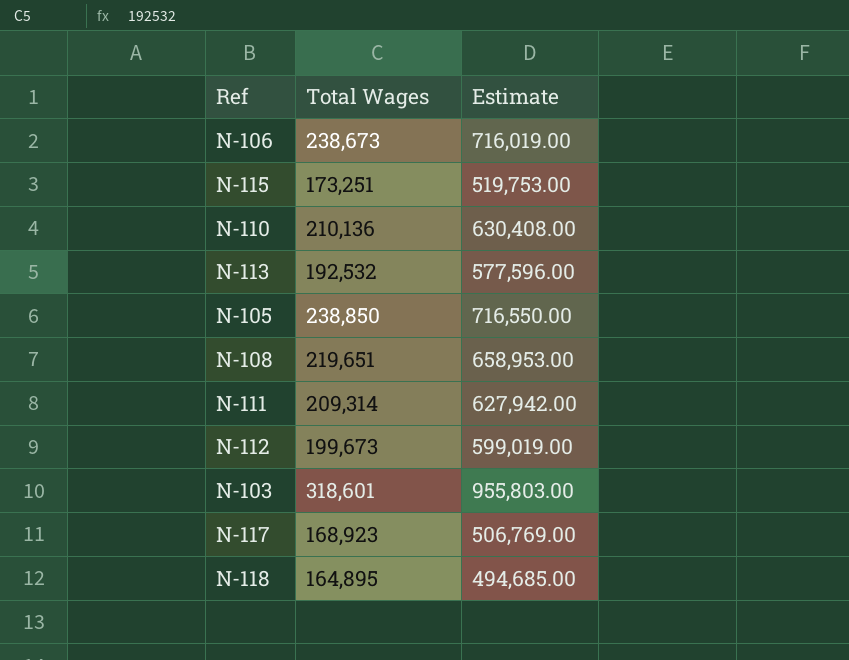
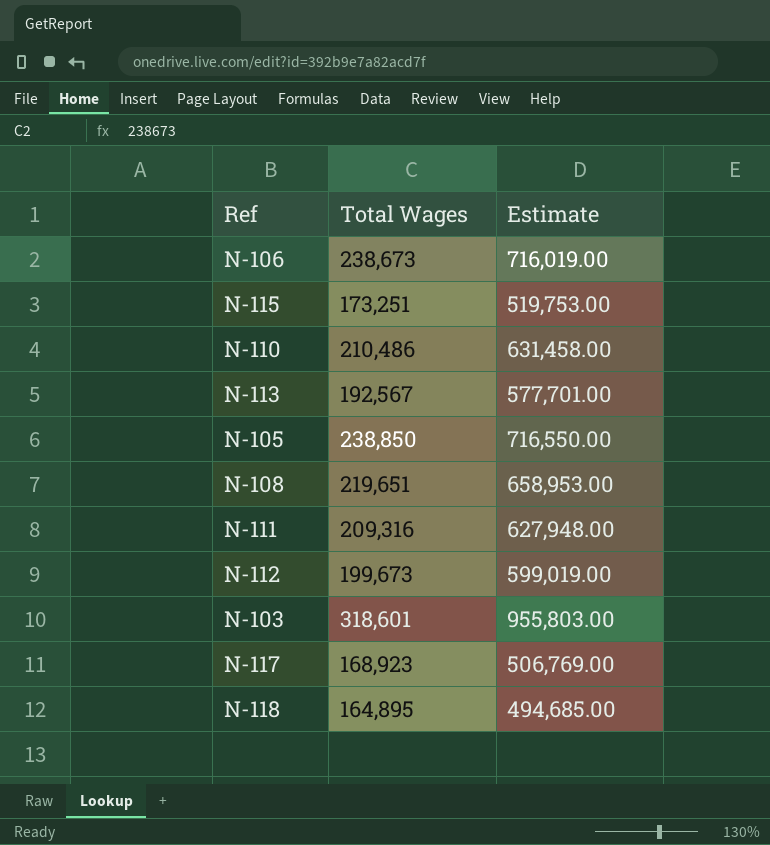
N-110 | Total Wages: 210,136 -> 210,486
N-110 | Estimate: 630,408.00 -> 631,458.00
N-113 | Total Wages: 192,532 -> 192,567
N-113 | Estimate: 577,596.00 -> 577,701.00
N-111 | Total Wages: 209,314 -> 209,316
N-111 | Estimate: 627,942.00 -> 627,948.00

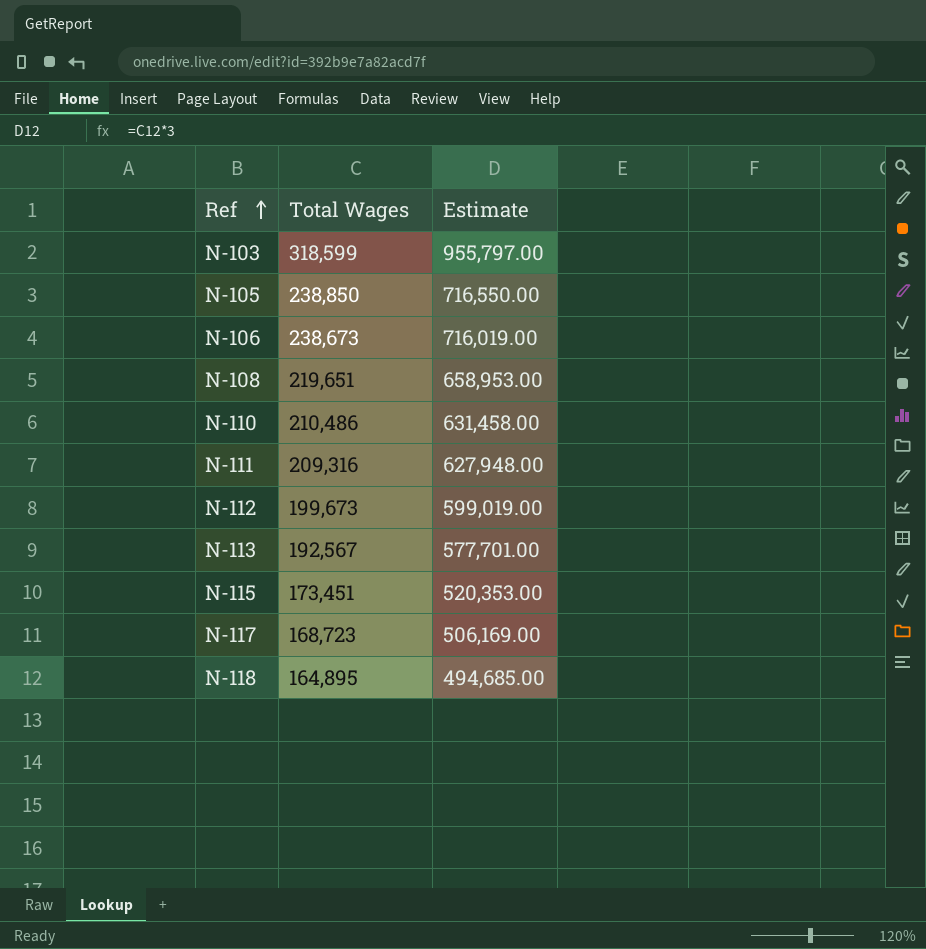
row order: none -> Ref ascending
N-103 | Total Wages: 318,601 -> 318,599
N-103 | Estimate: 955,803.00 -> 955,797.00
N-115 | Total Wages: 173,251 -> 173,451
N-115 | Estimate: 519,753.00 -> 520,353.00
N-117 | Total Wages: 168,923 -> 168,723
N-117 | Estimate: 506,769.00 -> 506,169.00

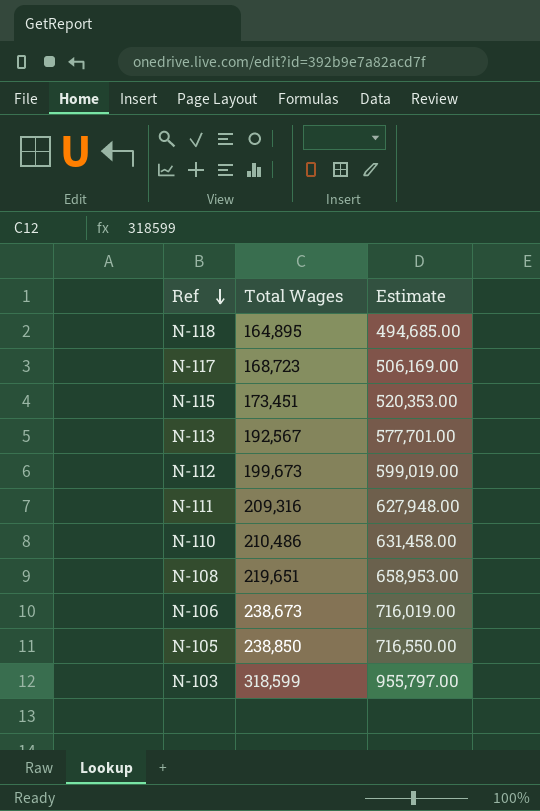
row order: Ref ascending -> Ref descending

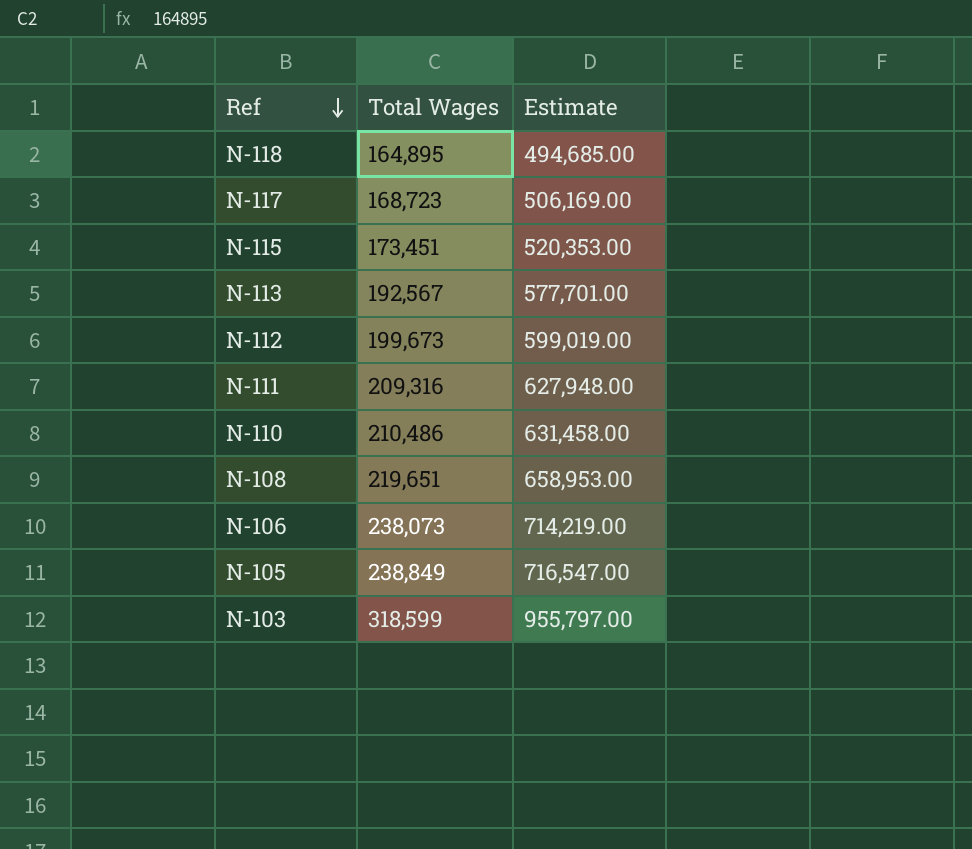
N-106 | Total Wages: 238,673 -> 238,073
N-106 | Estimate: 716,019.00 -> 714,219.00
N-105 | Total Wages: 238,850 -> 238,849
N-105 | Estimate: 716,550.00 -> 716,547.00

